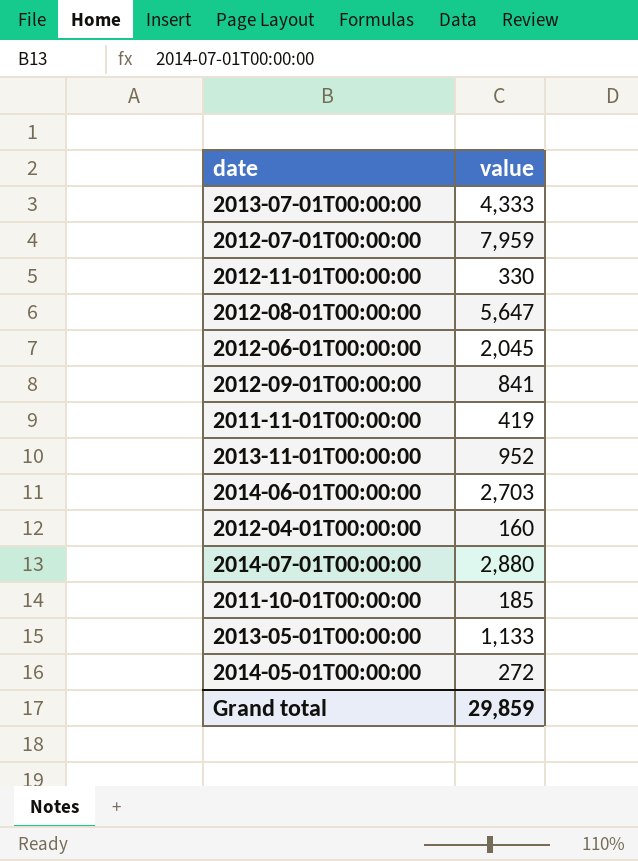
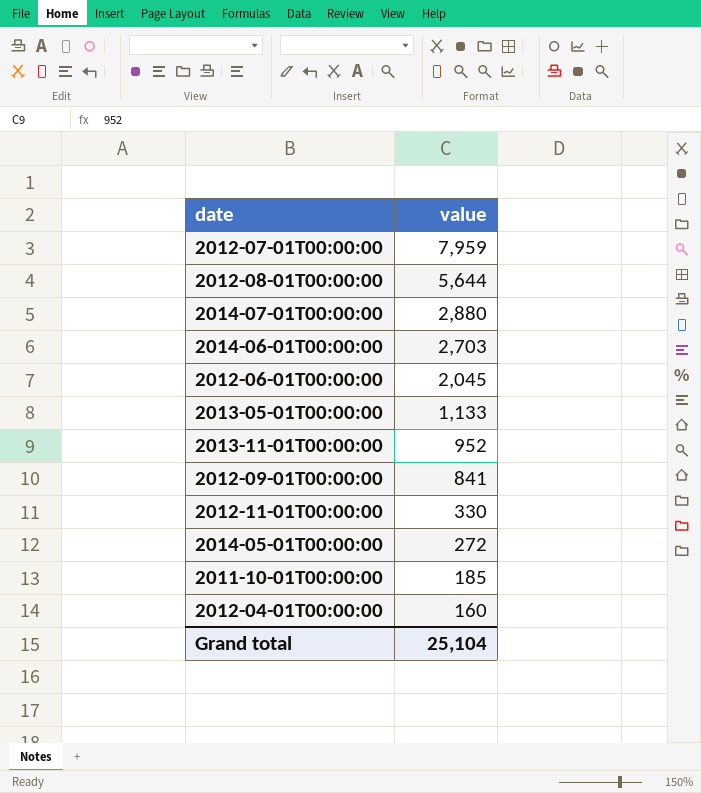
row order: none -> value descending
row 2013-07-01T00:00:00: 4,333 -> none
row 2011-11-01T00:00:00: 419 -> none
2012-08-01T00:00:00 | value: 5,647 -> 5,644
Grand total | value: 29,859 -> 25,104

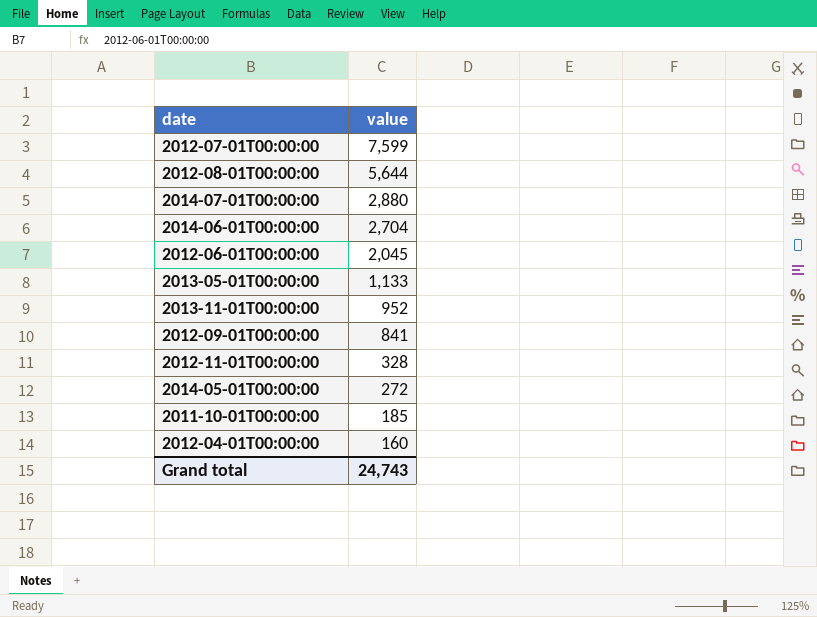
2012-07-01T00:00:00 | value: 7,959 -> 7,599
2014-06-01T00:00:00 | value: 2,703 -> 2,704
2012-11-01T00:00:00 | value: 330 -> 328
Grand total | value: 25,104 -> 24,743

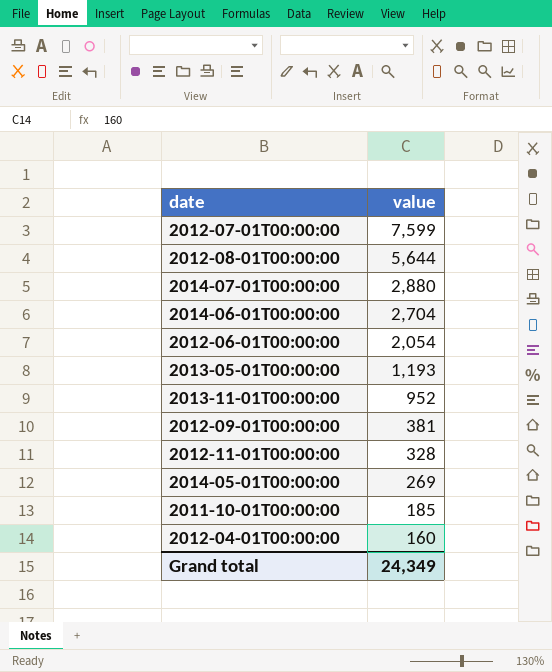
2012-06-01T00:00:00 | value: 2,045 -> 2,054
2013-05-01T00:00:00 | value: 1,133 -> 1,193
2012-09-01T00:00:00 | value: 841 -> 381
2014-05-01T00:00:00 | value: 272 -> 269
Grand total | value: 24,743 -> 24,349

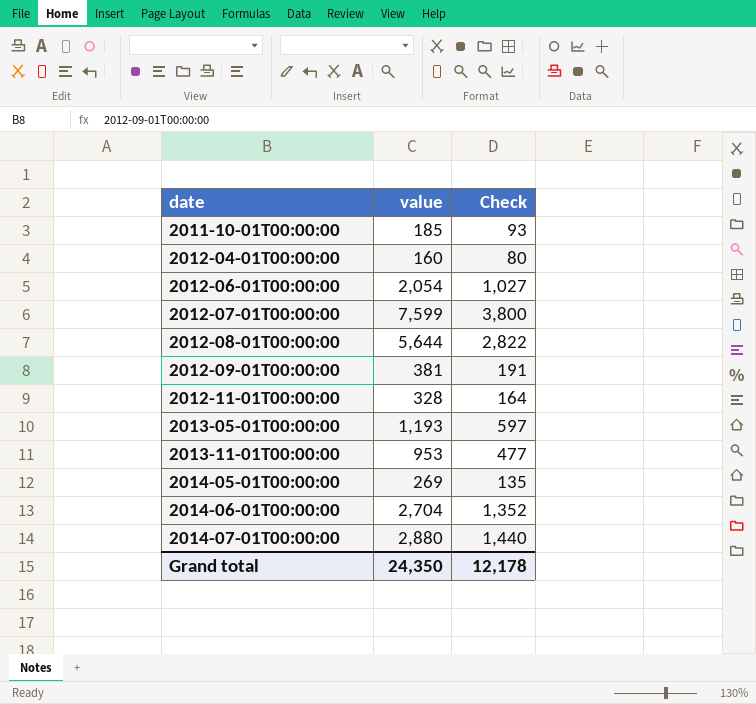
row order: value descending -> date ascending
column Check | formula: none -> [value] * 0.5
2013-11-01T00:00:00 | value: 952 -> 953
Grand total | value: 24,349 -> 24,350

